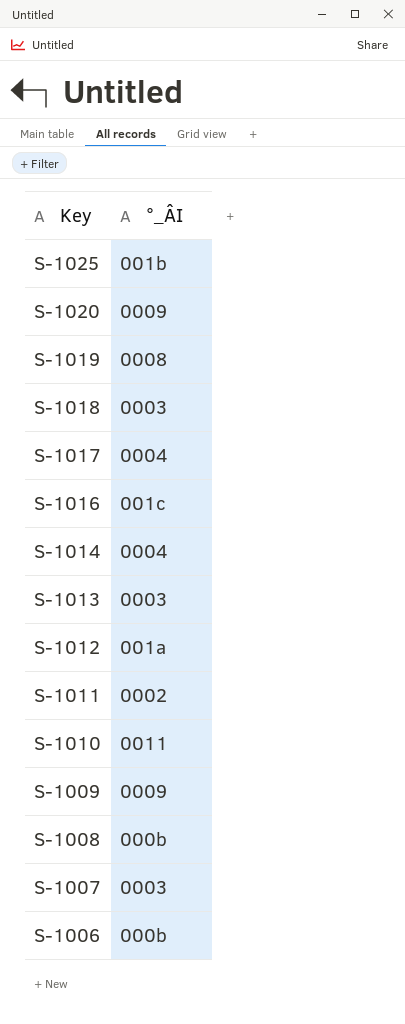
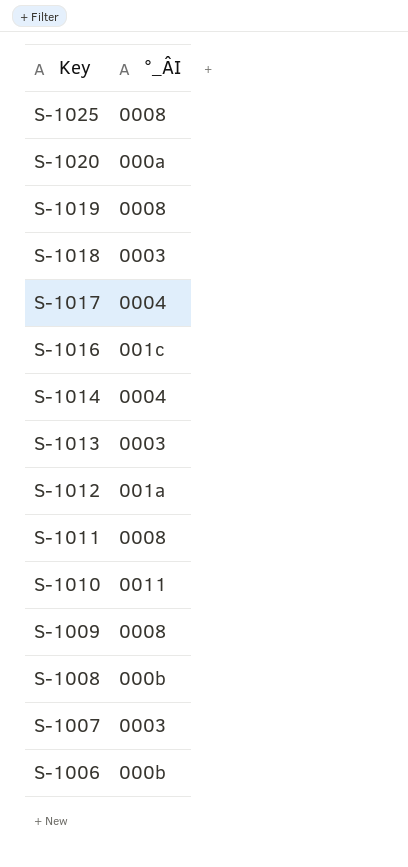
S-1025 | °_ÂI: 001b -> 0008
S-1020 | °_ÂI: 0009 -> 000a
S-1011 | °_ÂI: 0002 -> 0008
S-1009 | °_ÂI: 0009 -> 0008

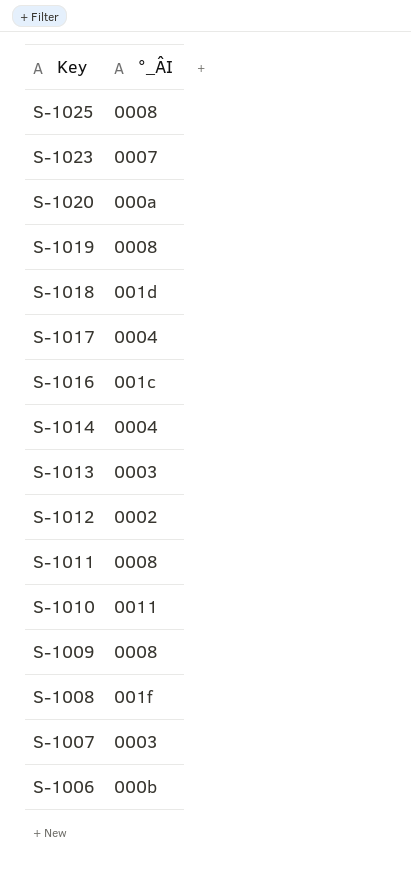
row S-1023: none -> 0007
S-1018 | °_ÂI: 0003 -> 001d
S-1012 | °_ÂI: 001a -> 0002
S-1008 | °_ÂI: 000b -> 001f

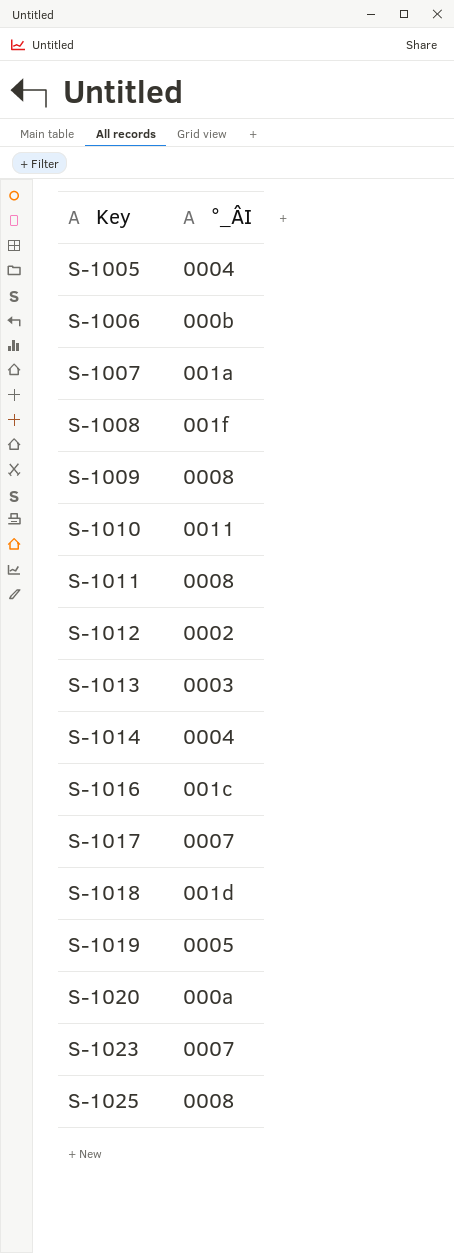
row order: Key descending -> Key ascending
row S-1005: none -> 0004
S-1007 | °_ÂI: 0003 -> 001a
S-1017 | °_ÂI: 0004 -> 0007
S-1019 | °_ÂI: 0008 -> 0005

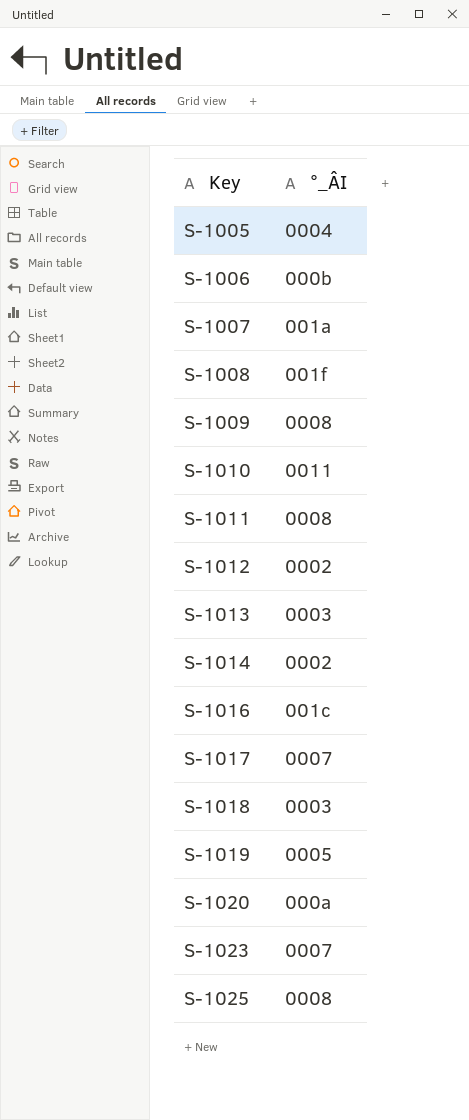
S-1014 | °_ÂI: 0004 -> 0002
S-1018 | °_ÂI: 001d -> 0003

